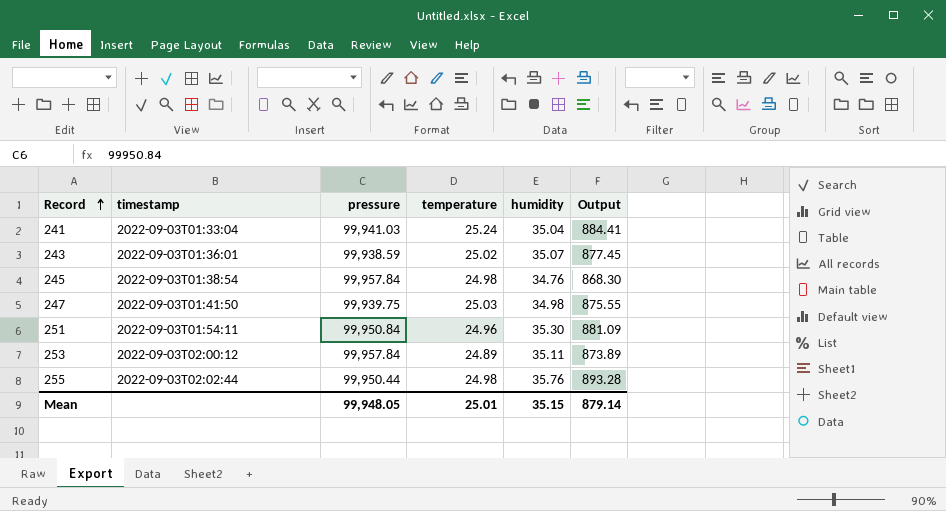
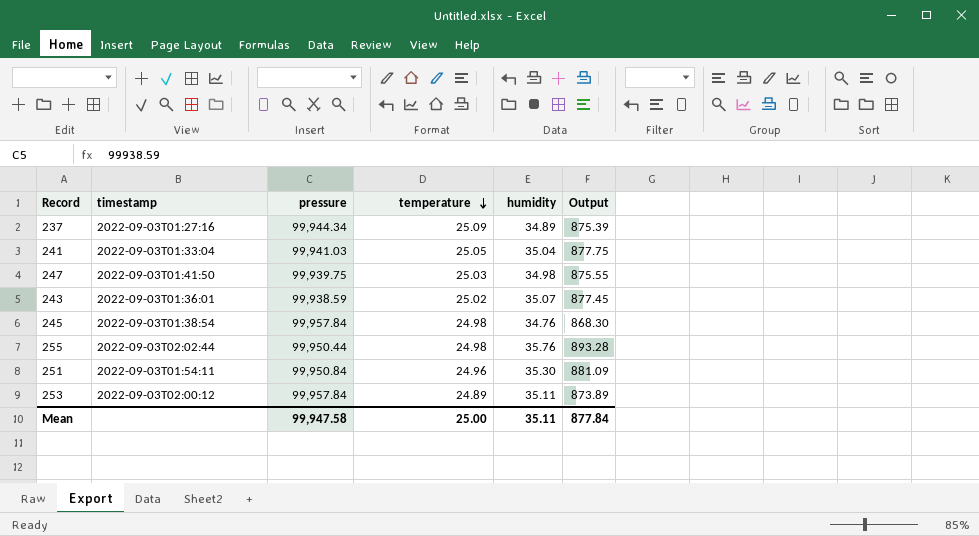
row order: Record ascending -> temperature descending
row 237: none -> 2022-09-03T01:27:16 | 99,944.34 | 25.09 | 34.89 | 875.39
241 | temperature: 25.24 -> 25.05
241 | Output: 884.41 -> 877.75
Mean | pressure: 99,948.05 -> 99,947.58
Mean | temperature: 25.01 -> 25.00
Mean | humidity: 35.15 -> 35.11
Mean | Output: 879.14 -> 877.84

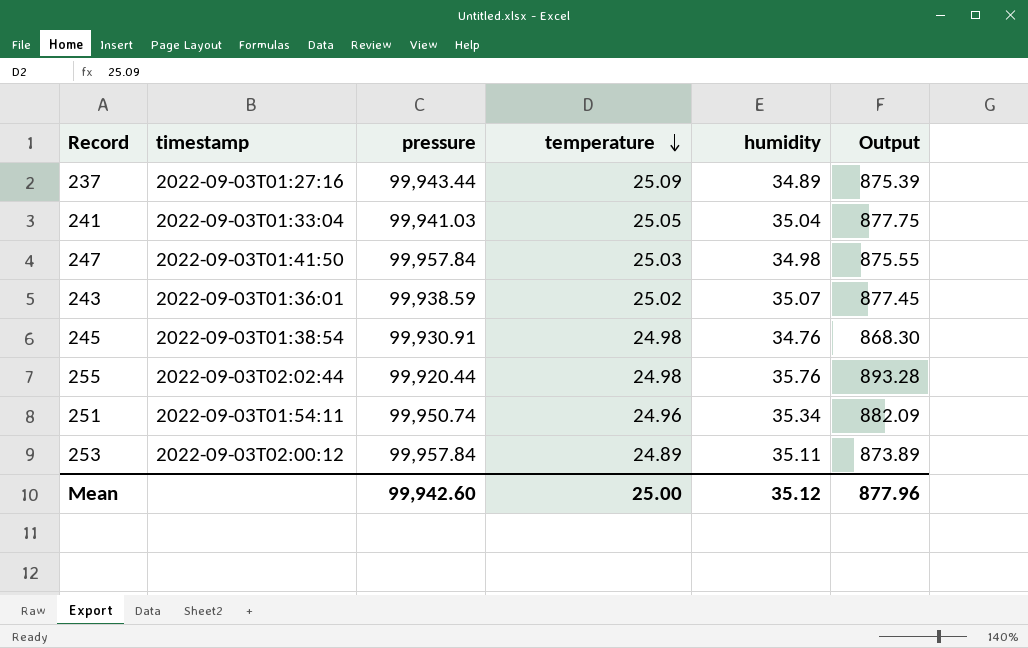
237 | pressure: 99,944.34 -> 99,943.44
247 | pressure: 99,939.75 -> 99,957.84
245 | pressure: 99,957.84 -> 99,930.91
255 | pressure: 99,950.44 -> 99,920.44
251 | pressure: 99,950.84 -> 99,950.74
251 | humidity: 35.30 -> 35.34
251 | Output: 881.09 -> 882.09
Mean | pressure: 99,947.58 -> 99,942.60
Mean | humidity: 35.11 -> 35.12
Mean | Output: 877.84 -> 877.96

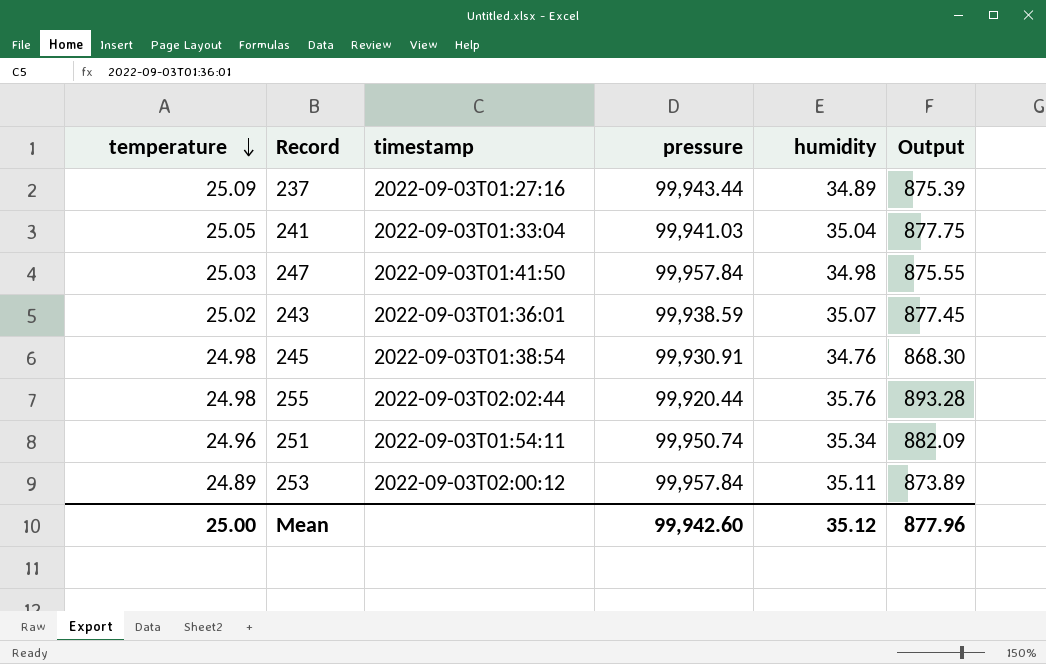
column temperature | position: 4 -> 1

